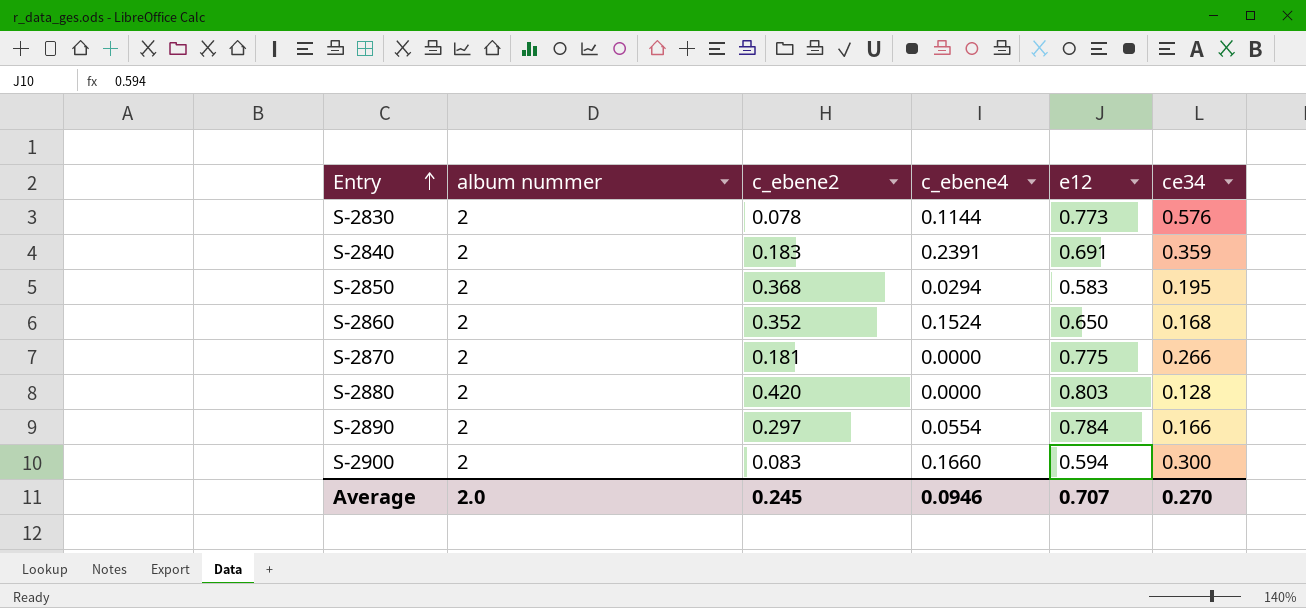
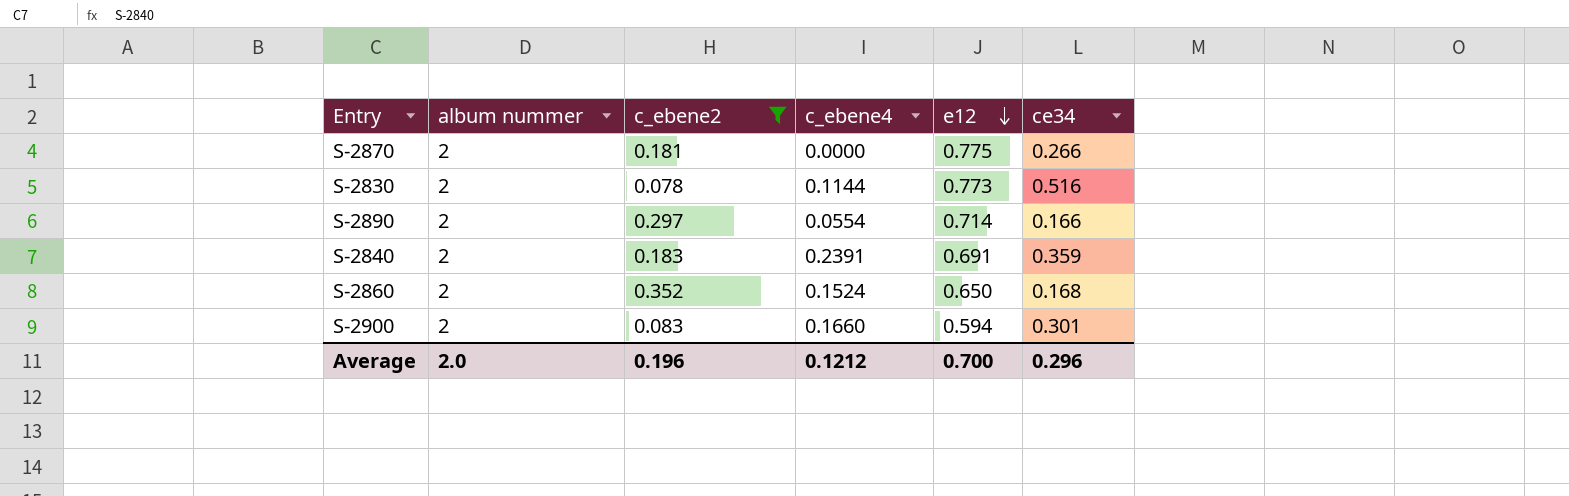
filter: none -> c_ebene2 <= 0.352
row order: Entry ascending -> e12 descending
S-2830 | ce34: 0.576 -> 0.516
S-2890 | e12: 0.784 -> 0.714
S-2900 | ce34: 0.300 -> 0.301
Average | c_ebene2: 0.245 -> 0.196
Average | c_ebene4: 0.0946 -> 0.1212
Average | e12: 0.707 -> 0.700
Average | ce34: 0.270 -> 0.296

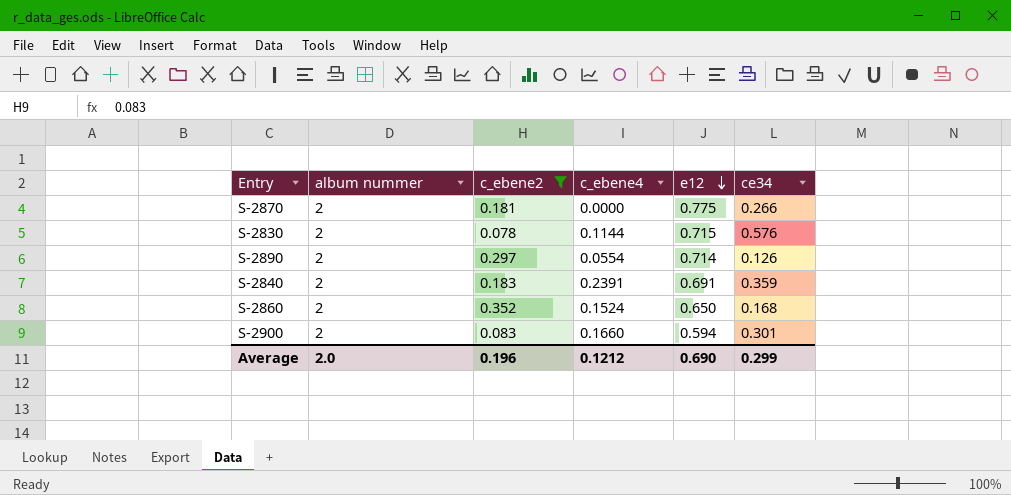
S-2830 | e12: 0.773 -> 0.715
S-2830 | ce34: 0.516 -> 0.576
S-2890 | ce34: 0.166 -> 0.126
Average | e12: 0.700 -> 0.690
Average | ce34: 0.296 -> 0.299

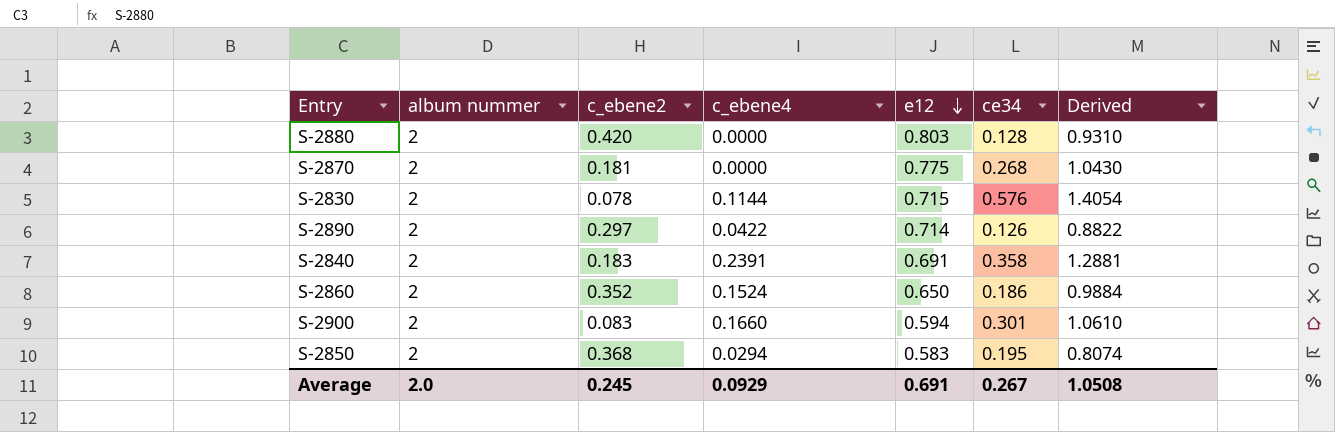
filter: c_ebene2 <= 0.352 -> none
column Derived | formula: none -> [c_ebene4] + [e12] + [ce34]
S-2870 | ce34: 0.266 -> 0.268
S-2890 | c_ebene4: 0.0554 -> 0.0422
S-2840 | ce34: 0.359 -> 0.358
S-2860 | ce34: 0.168 -> 0.186
Average | c_ebene2: 0.196 -> 0.245
Average | c_ebene4: 0.1212 -> 0.0929
Average | e12: 0.690 -> 0.691
Average | ce34: 0.299 -> 0.267

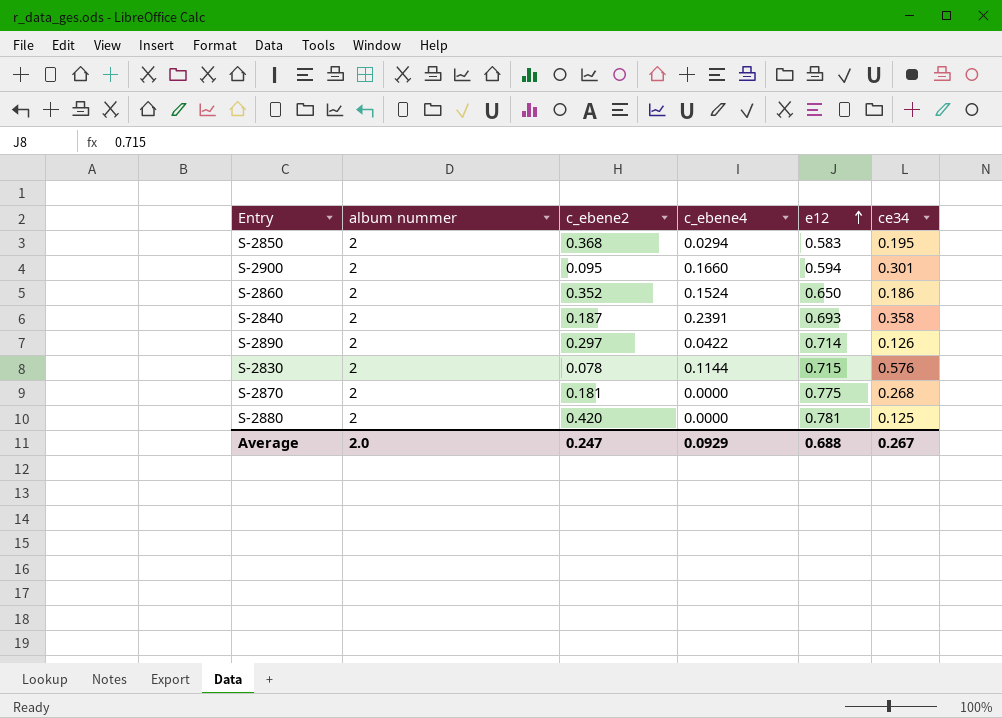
row order: e12 descending -> e12 ascending
column Derived | formula: [c_ebene4] + [e12] + [ce34] -> none
S-2900 | c_ebene2: 0.083 -> 0.095
S-2840 | c_ebene2: 0.183 -> 0.187
S-2840 | e12: 0.691 -> 0.693
S-2880 | e12: 0.803 -> 0.781
S-2880 | ce34: 0.128 -> 0.125
Average | c_ebene2: 0.245 -> 0.247
Average | e12: 0.691 -> 0.688

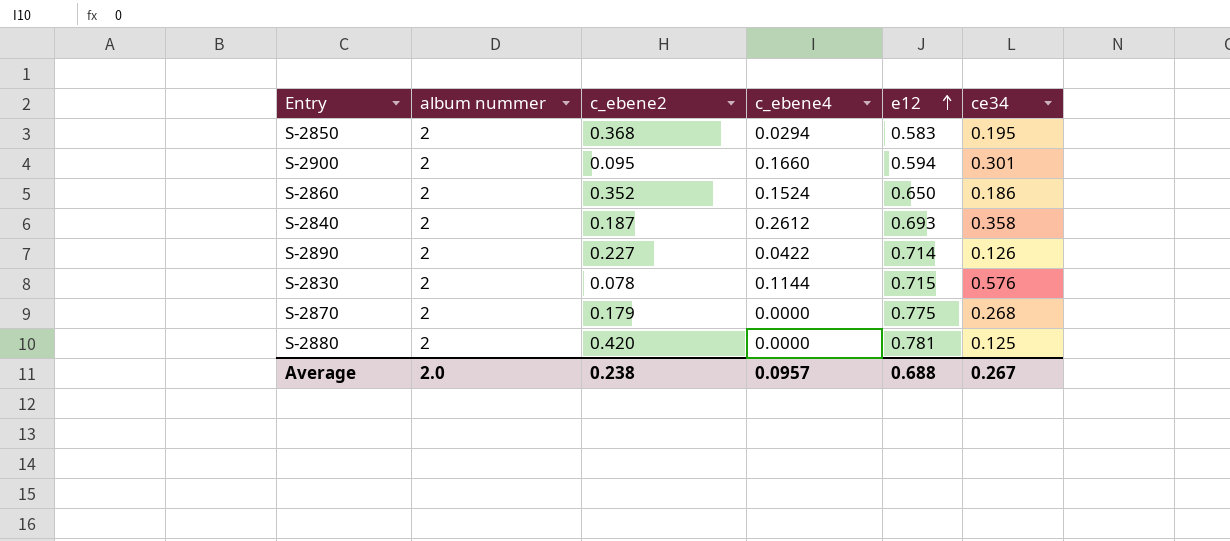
S-2840 | c_ebene4: 0.2391 -> 0.2612
S-2890 | c_ebene2: 0.297 -> 0.227
S-2870 | c_ebene2: 0.181 -> 0.179
Average | c_ebene2: 0.247 -> 0.238
Average | c_ebene4: 0.0929 -> 0.0957

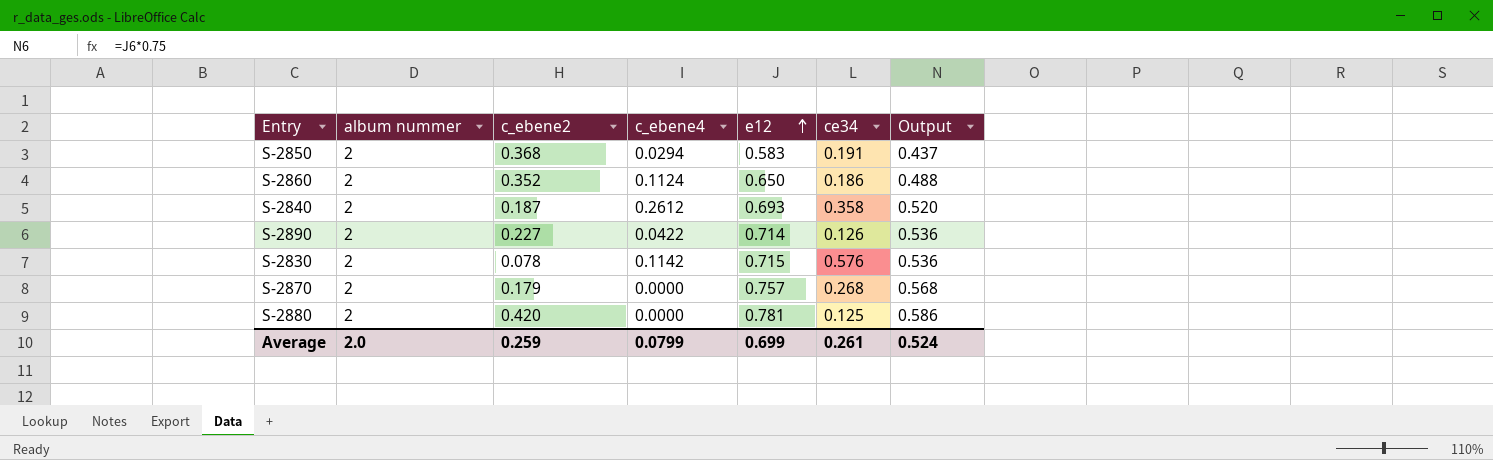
column Output | formula: none -> [e12] * 0.75
row S-2900: 2 | 0.095 | 0.1660 | 0.594 | 0.301 -> none
S-2850 | ce34: 0.195 -> 0.191
S-2860 | c_ebene4: 0.1524 -> 0.1124
S-2830 | c_ebene4: 0.1144 -> 0.1142
S-2870 | e12: 0.775 -> 0.757
Average | c_ebene2: 0.238 -> 0.259
Average | c_ebene4: 0.0957 -> 0.0799
Average | e12: 0.688 -> 0.699
Average | ce34: 0.267 -> 0.261

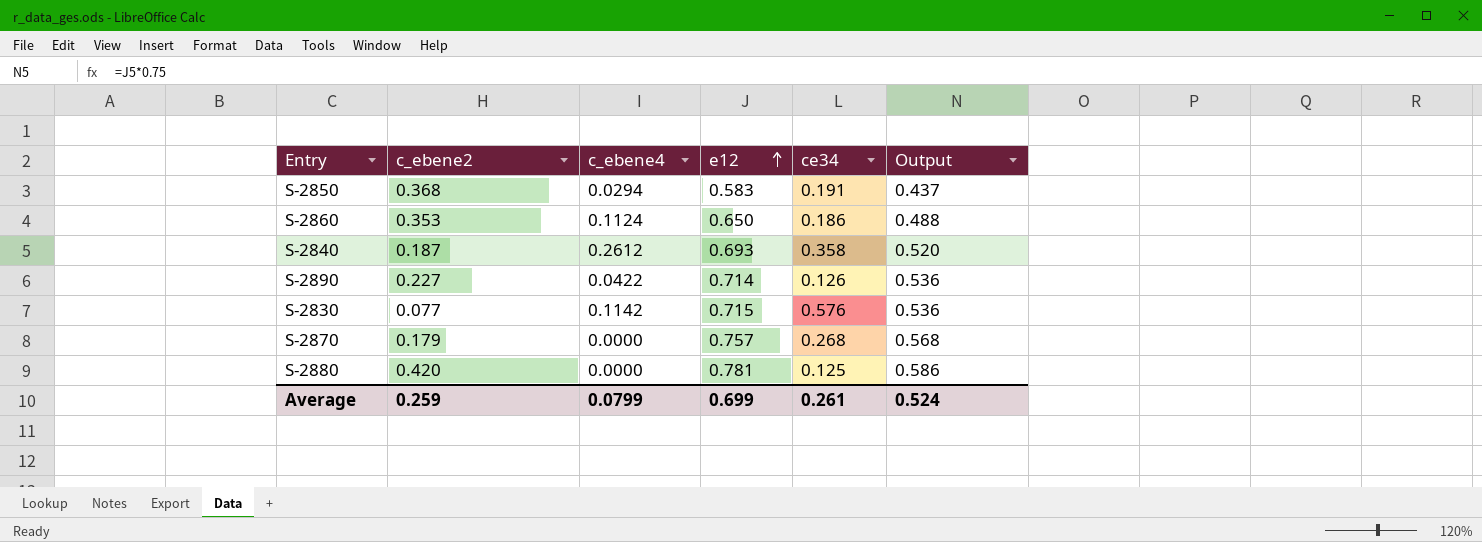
column album nummer | position: 2 -> none
S-2860 | c_ebene2: 0.352 -> 0.353
S-2830 | c_ebene2: 0.078 -> 0.077

